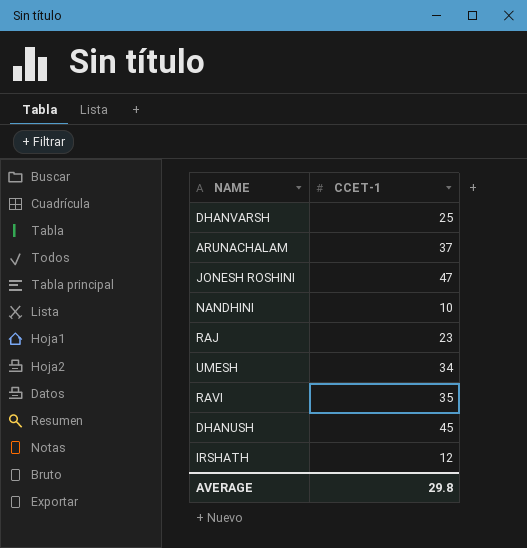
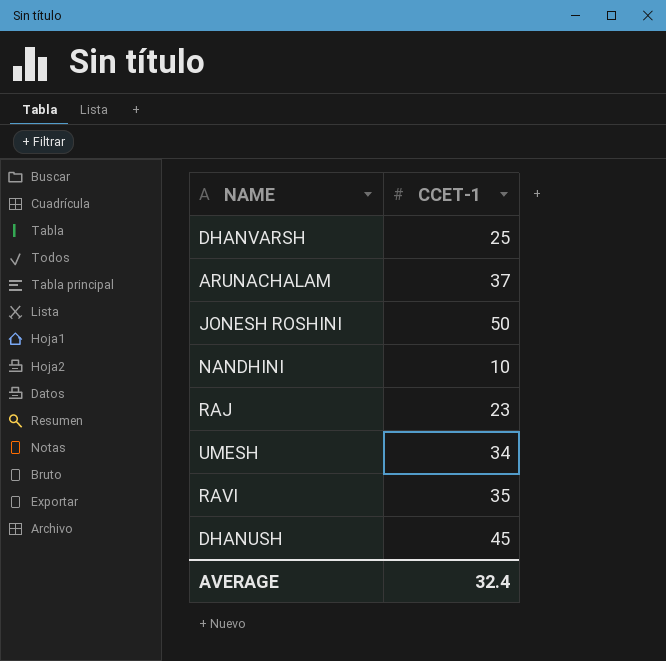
row IRSHATH: 12 -> none
JONESH ROSHINI | CCET-1: 47 -> 50
AVERAGE | CCET-1: 29.8 -> 32.4

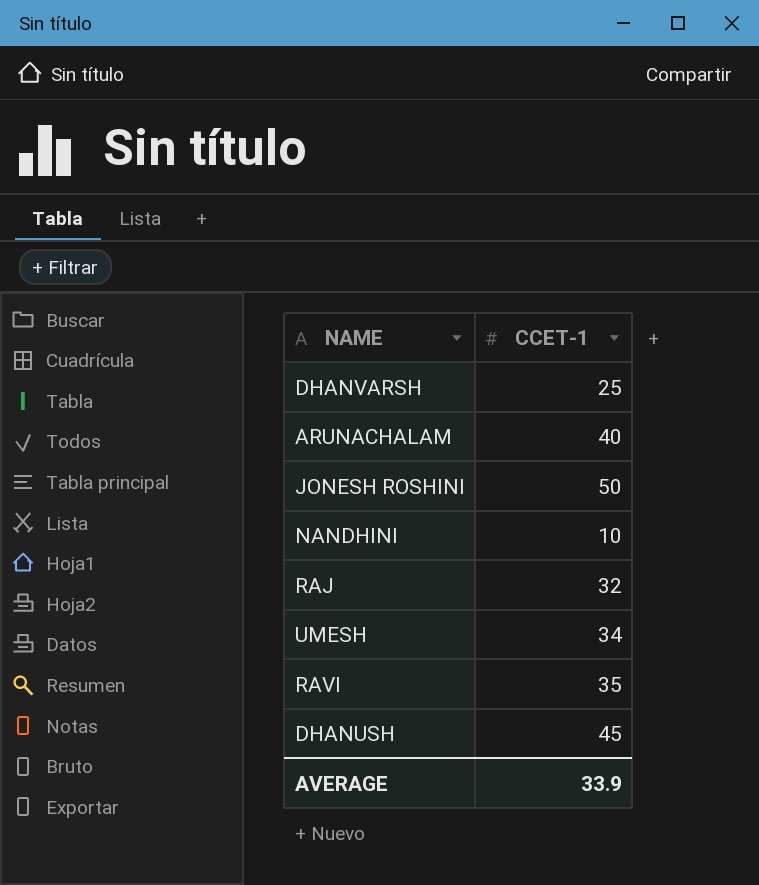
ARUNACHALAM | CCET-1: 37 -> 40
RAJ | CCET-1: 23 -> 32
AVERAGE | CCET-1: 32.4 -> 33.9

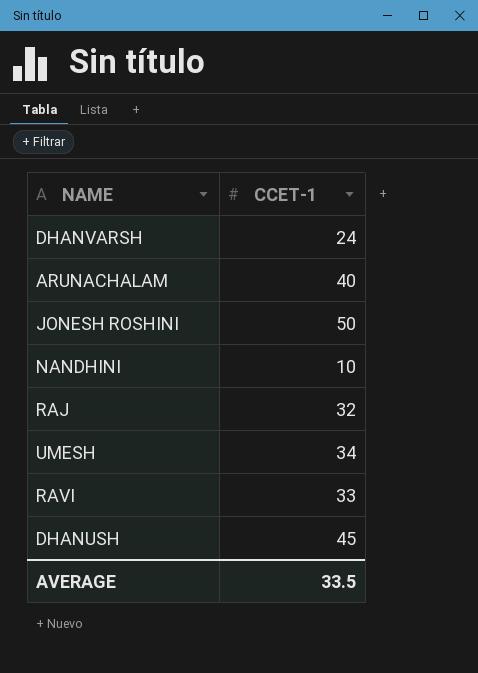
DHANVARSH | CCET-1: 25 -> 24
RAVI | CCET-1: 35 -> 33
AVERAGE | CCET-1: 33.9 -> 33.5

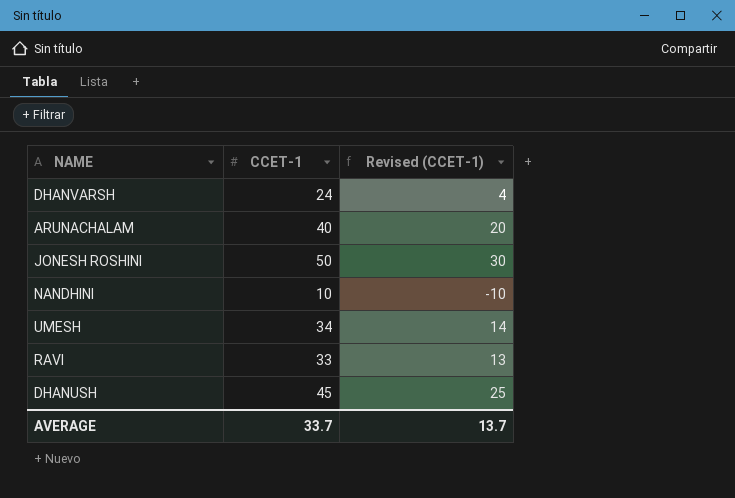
column Revised (CCET-1) | formula: none -> [CCET-1] - 20
row RAJ: 32 -> none
AVERAGE | CCET-1: 33.5 -> 33.7

